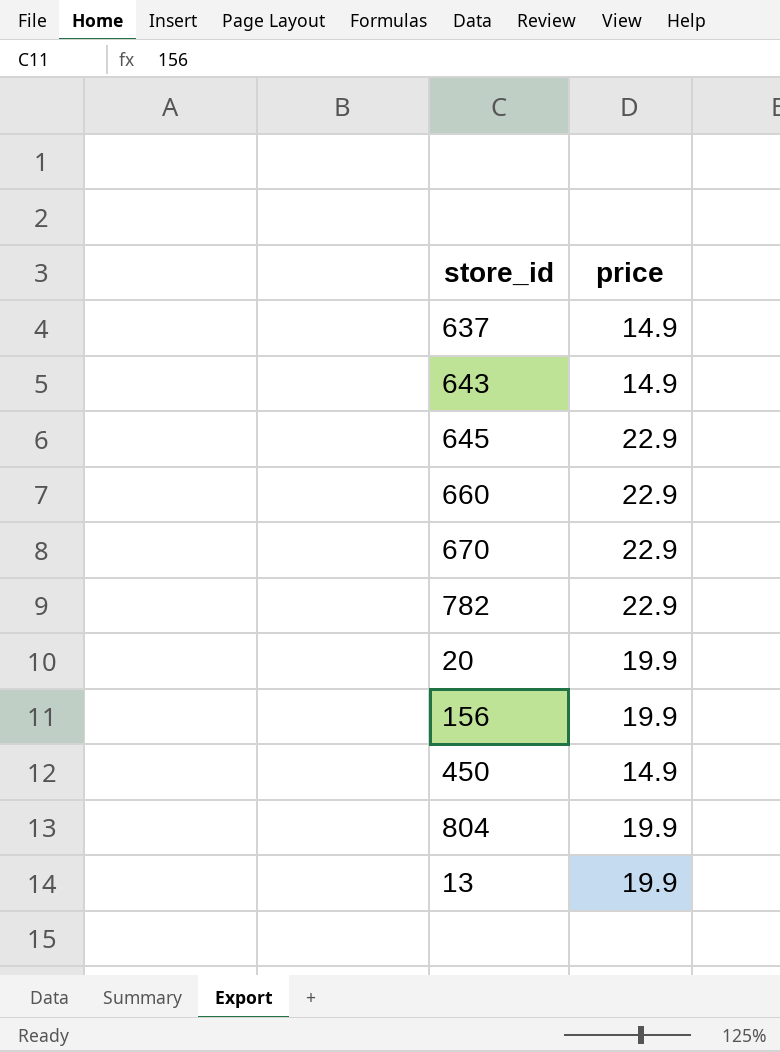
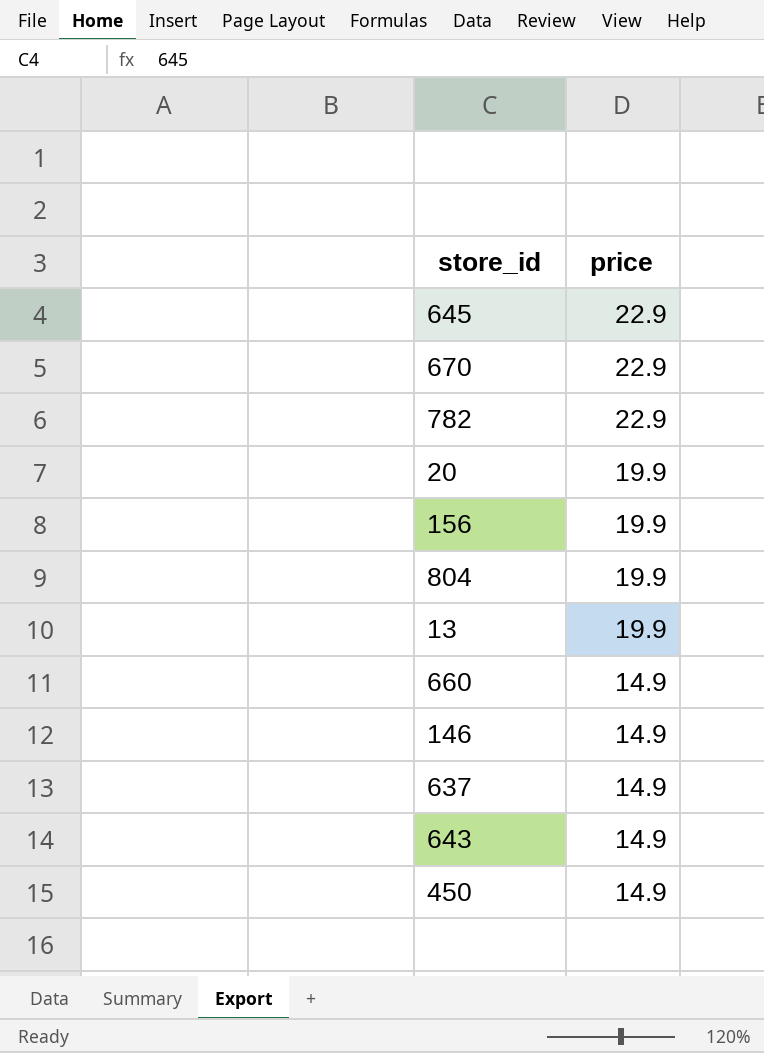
row order: none -> price descending
660 | price: 22.9 -> 14.9
row 146: none -> 14.9

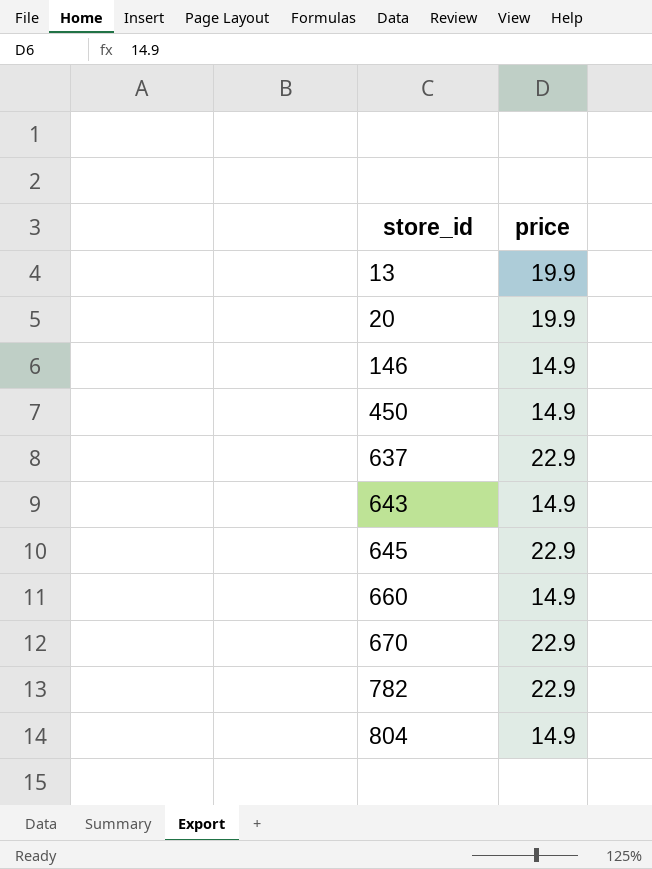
row order: price descending -> store_id ascending
row 156: 19.9 -> none
637 | price: 14.9 -> 22.9
804 | price: 19.9 -> 14.9

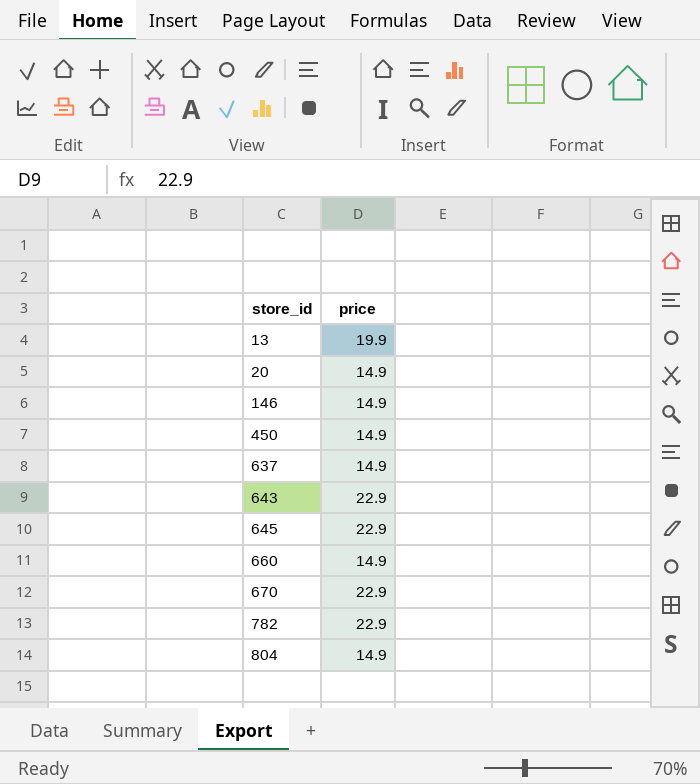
20 | price: 19.9 -> 14.9
637 | price: 22.9 -> 14.9
643 | price: 14.9 -> 22.9

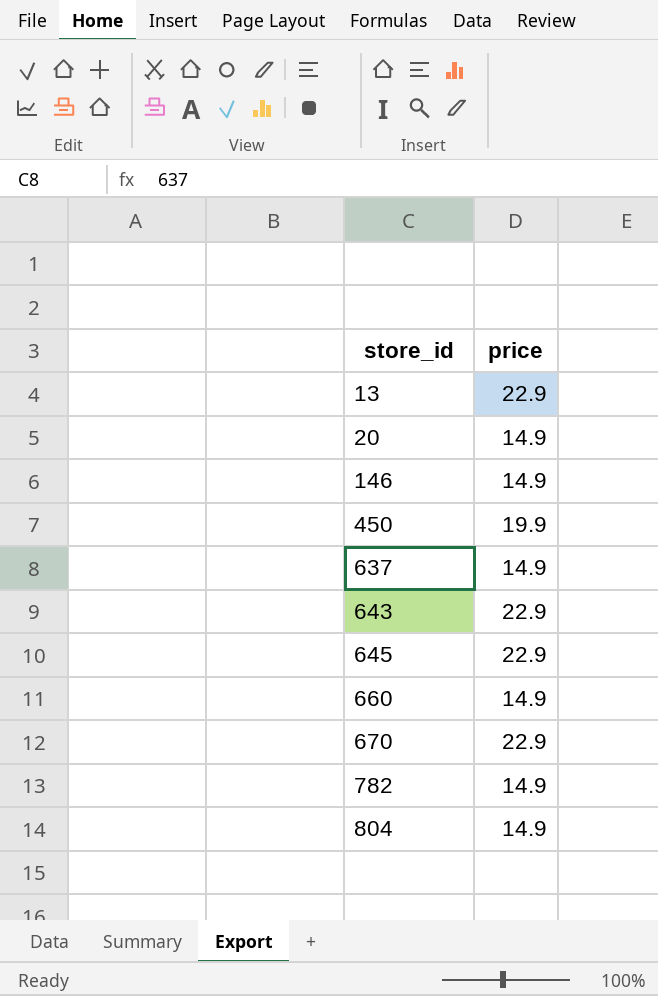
13 | price: 19.9 -> 22.9
450 | price: 14.9 -> 19.9
782 | price: 22.9 -> 14.9

